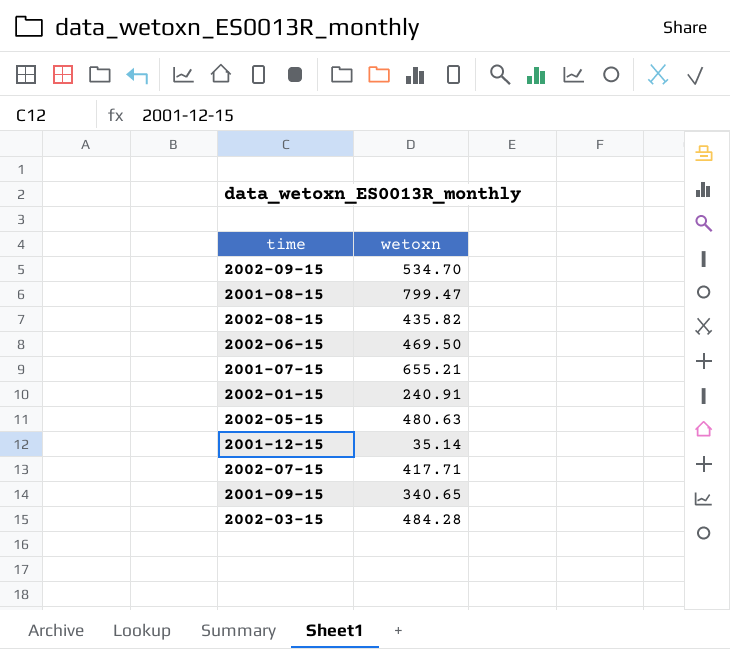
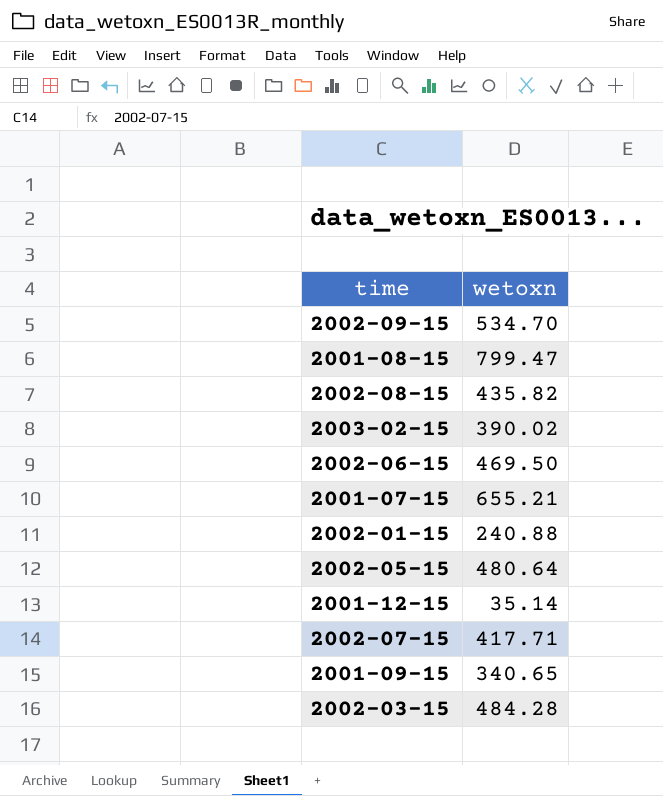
row 2003-02-15: none -> 390.02
2002-01-15 | wetoxn: 240.91 -> 240.88
2002-05-15 | wetoxn: 480.63 -> 480.64

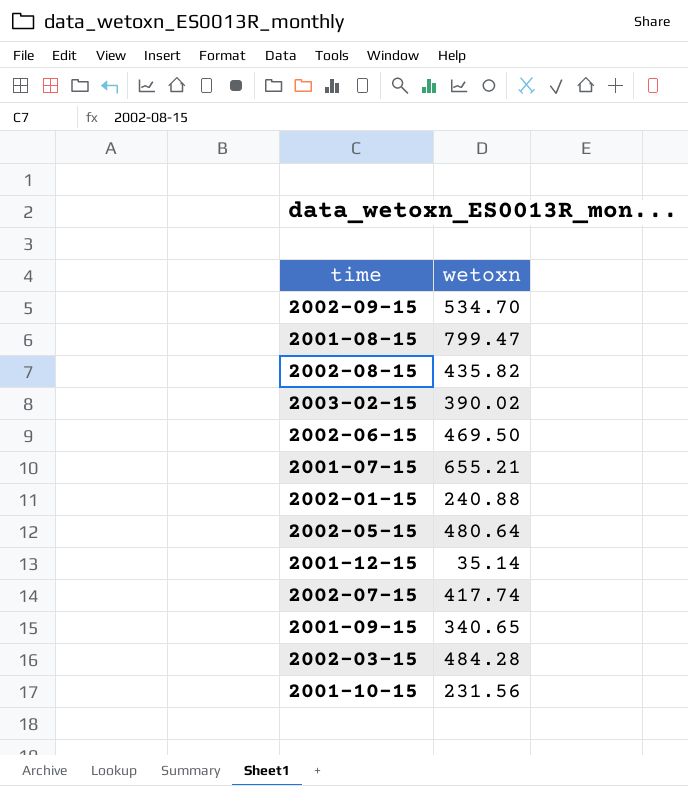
2002-07-15 | wetoxn: 417.71 -> 417.74
row 2001-10-15: none -> 231.56

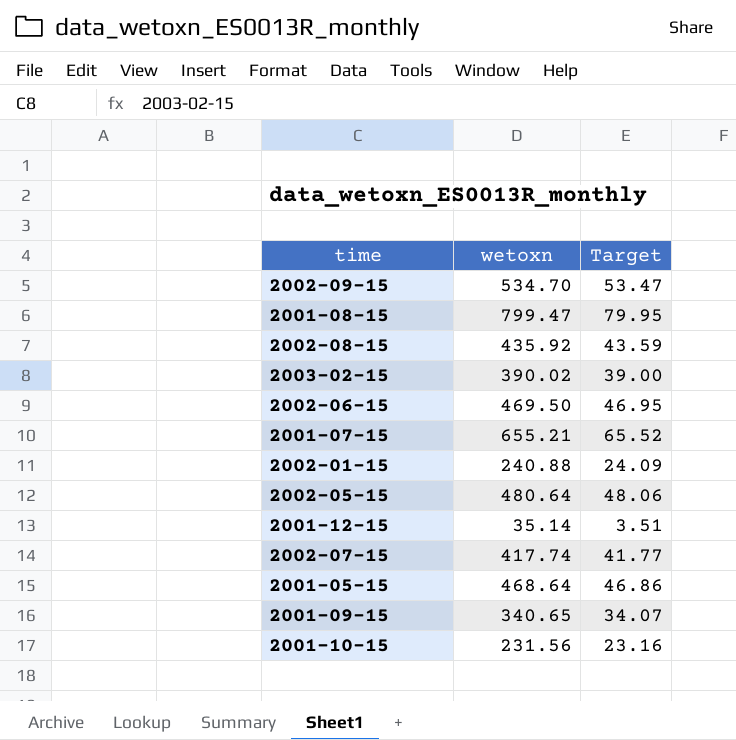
column Target | formula: none -> [wetoxn] * 0.1
row 2002-03-15: 484.28 -> none
2002-08-15 | wetoxn: 435.82 -> 435.92
row 2001-05-15: none -> 468.64 | 46.86

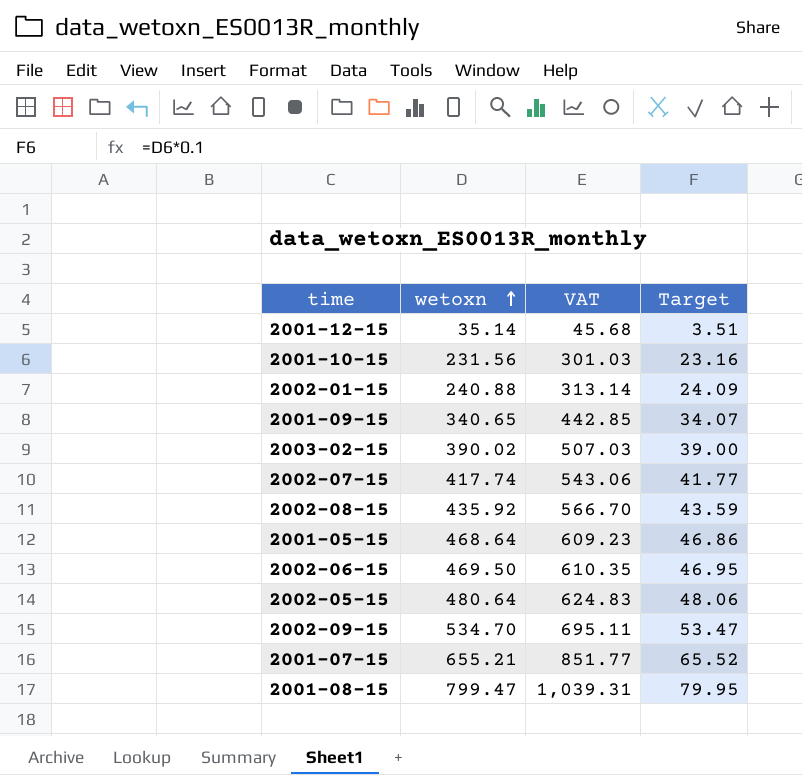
row order: none -> wetoxn ascending
column VAT | formula: none -> [wetoxn] * 1.3

